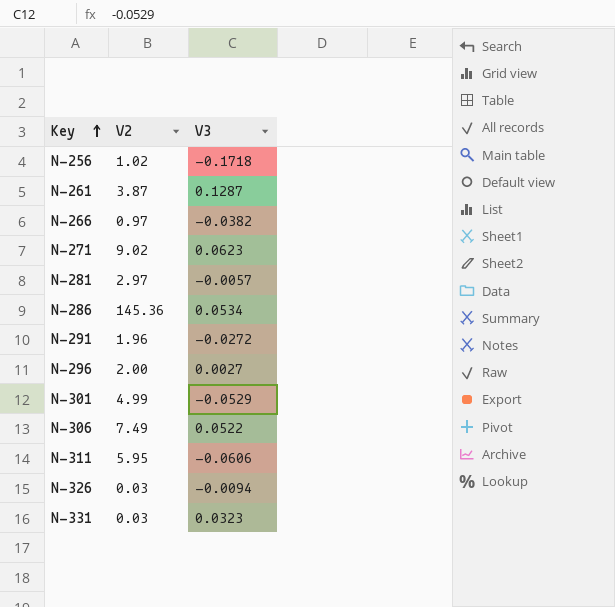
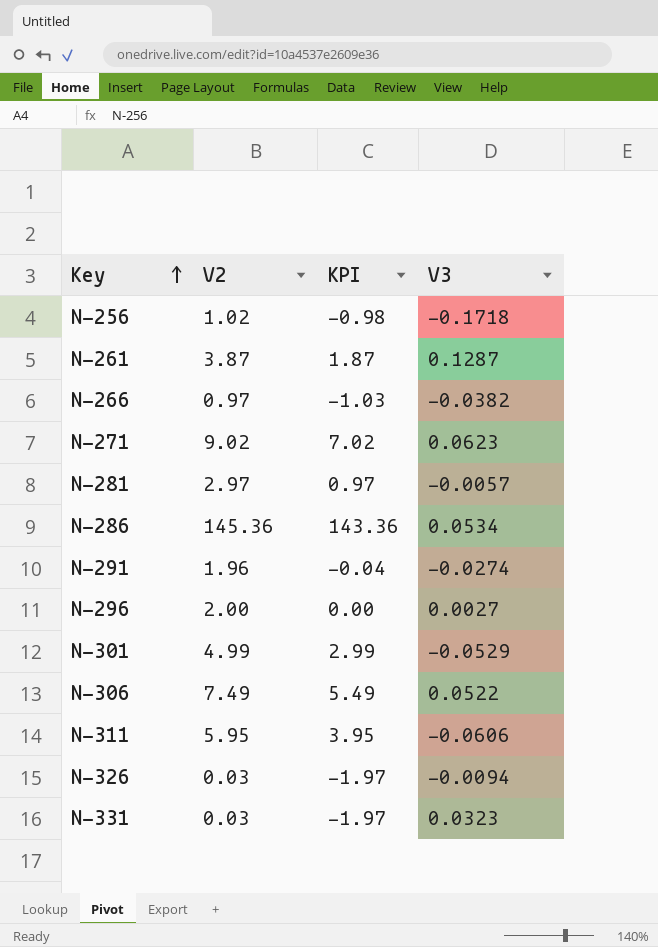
column KPI | formula: none -> [V2] - 2
N-291 | V3: -0.0272 -> -0.0274

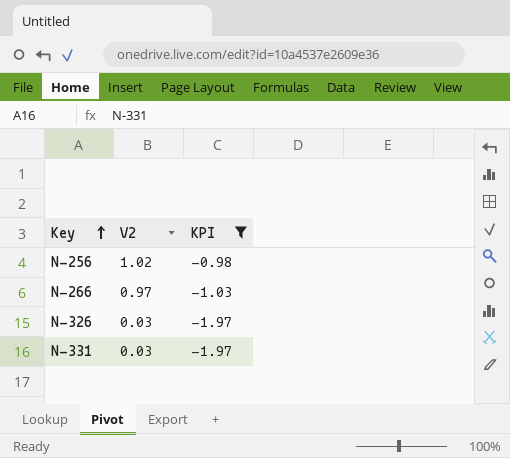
filter: none -> KPI <= -0.98
column V3 | position: 4 -> none

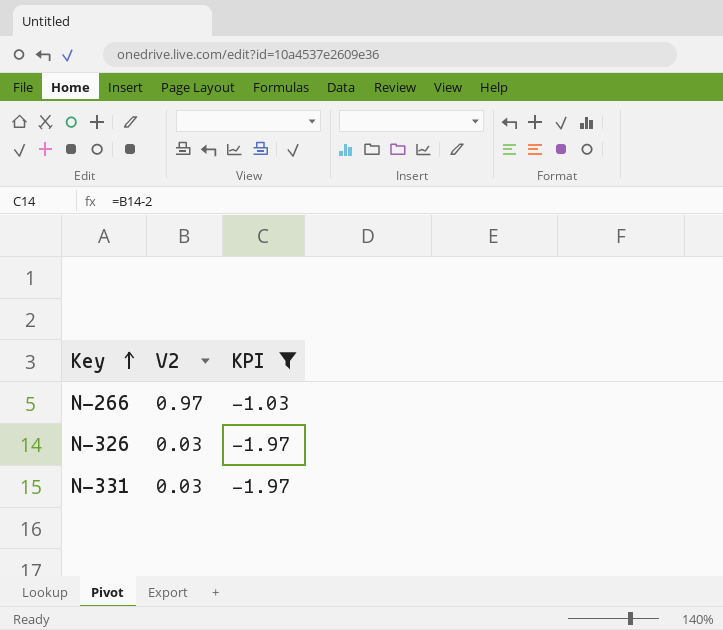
row N-256: 1.02 | -0.98 -> none

